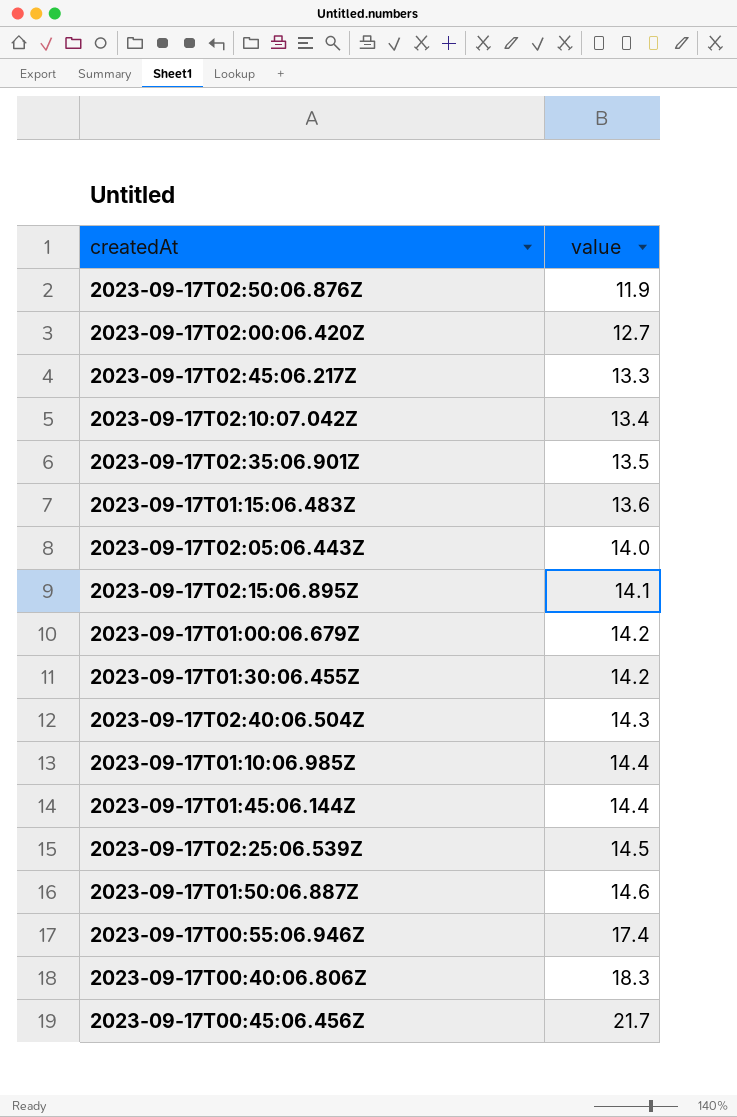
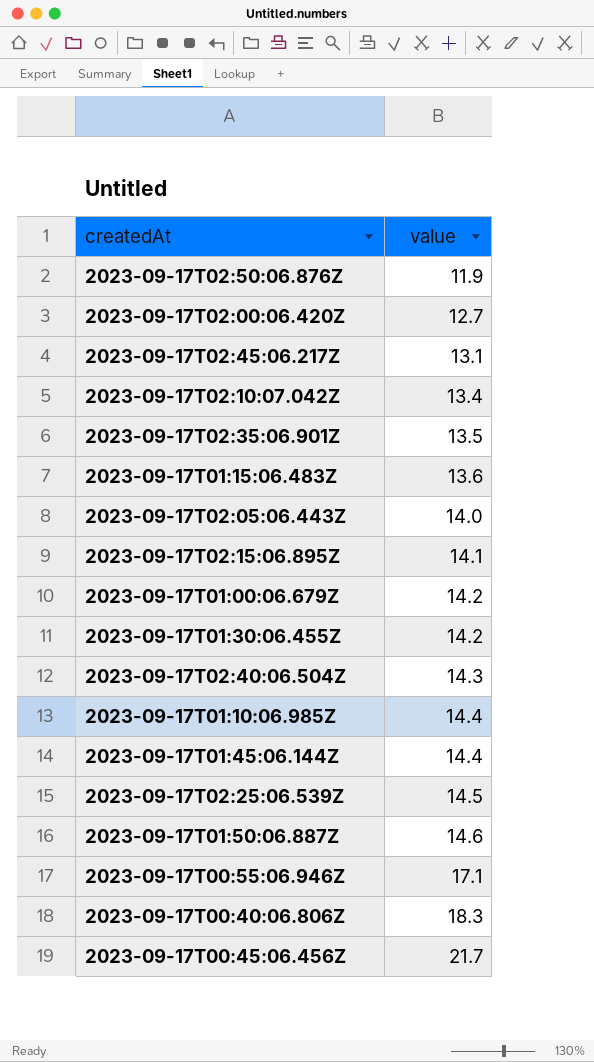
2023-09-17T02:45:06.217Z | value: 13.3 -> 13.1
2023-09-17T00:55:06.946Z | value: 17.4 -> 17.1

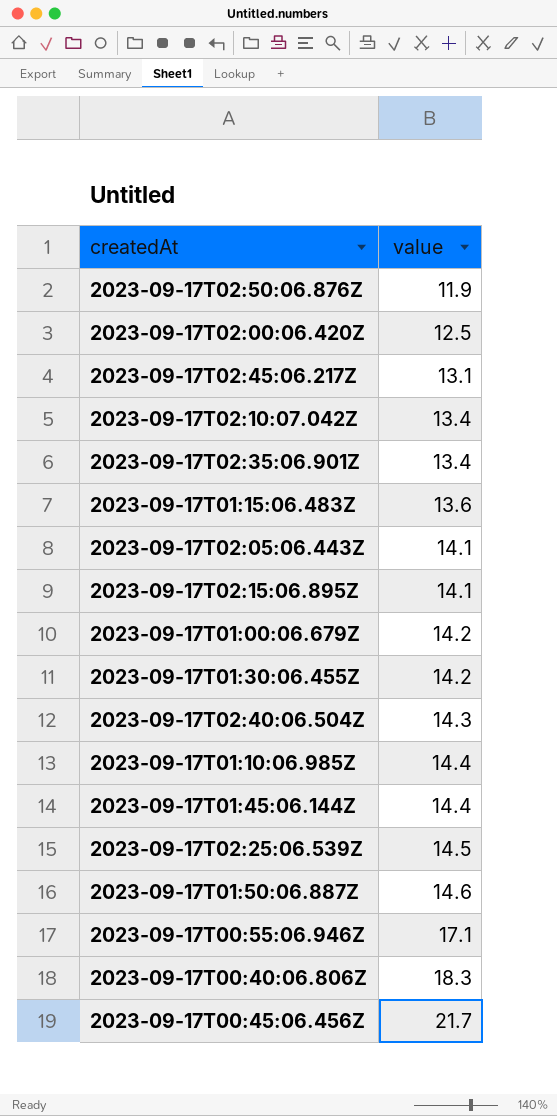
2023-09-17T02:00:06.420Z | value: 12.7 -> 12.5
2023-09-17T02:35:06.901Z | value: 13.5 -> 13.4
2023-09-17T02:05:06.443Z | value: 14.0 -> 14.1

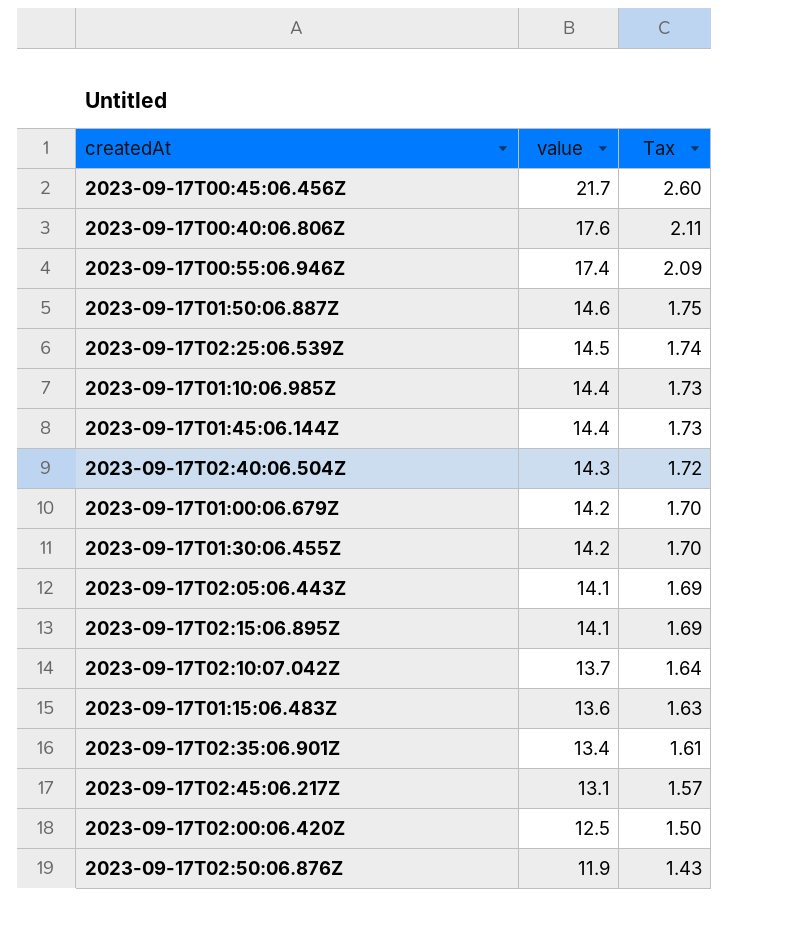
row order: value ascending -> value descending
column Tax | formula: none -> [value] * 0.12
2023-09-17T00:40:06.806Z | value: 18.3 -> 17.6
2023-09-17T00:55:06.946Z | value: 17.1 -> 17.4
2023-09-17T02:10:07.042Z | value: 13.4 -> 13.7

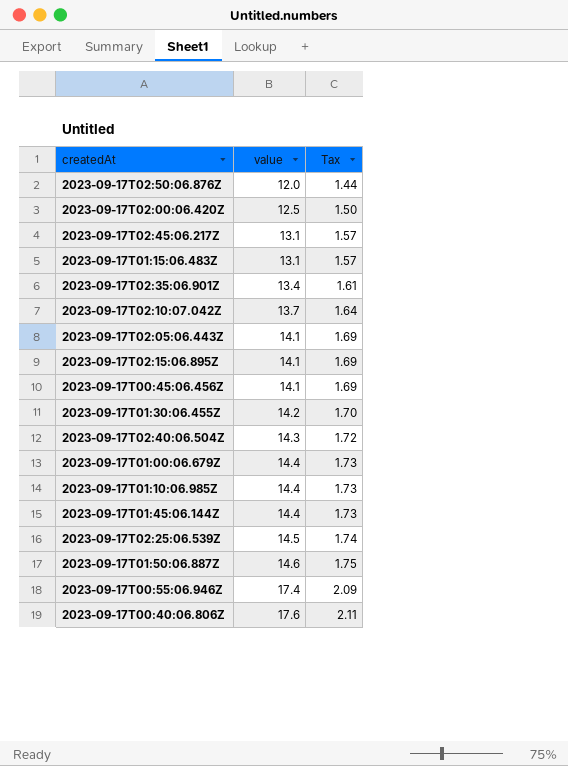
row order: value descending -> value ascending
2023-09-17T02:50:06.876Z | value: 11.9 -> 12.0
2023-09-17T02:50:06.876Z | Tax: 1.43 -> 1.44
2023-09-17T01:15:06.483Z | value: 13.6 -> 13.1
2023-09-17T01:15:06.483Z | Tax: 1.63 -> 1.57
2023-09-17T00:45:06.456Z | value: 21.7 -> 14.1
2023-09-17T00:45:06.456Z | Tax: 2.60 -> 1.69
2023-09-17T01:00:06.679Z | value: 14.2 -> 14.4
2023-09-17T01:00:06.679Z | Tax: 1.70 -> 1.73

